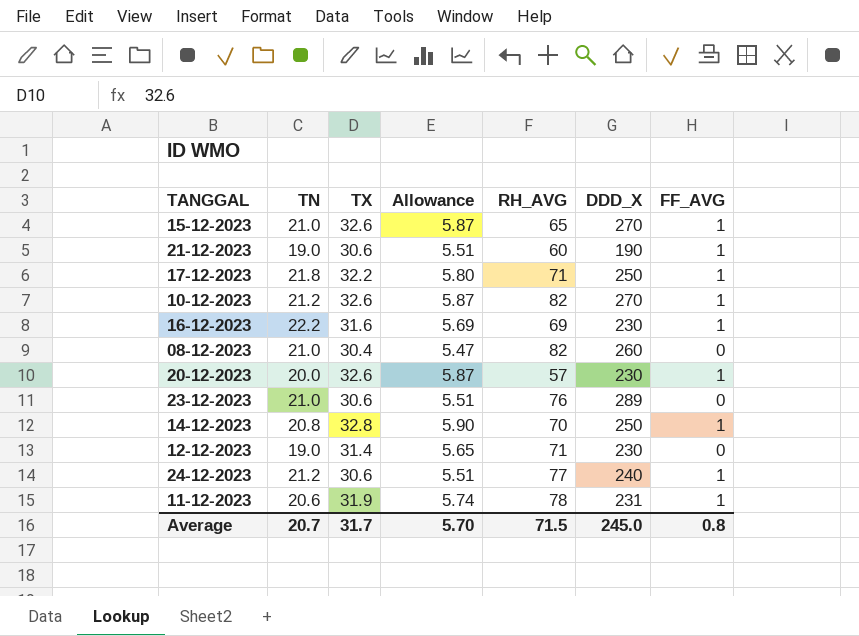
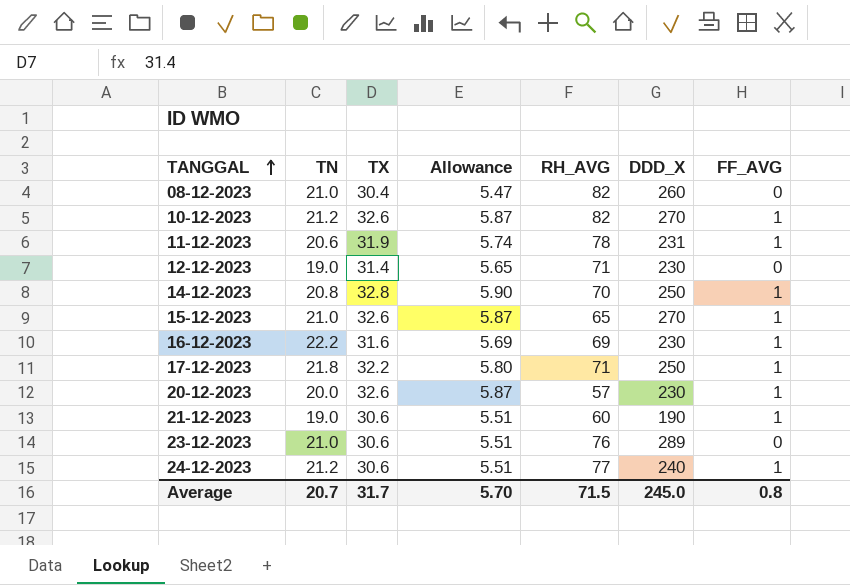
row order: none -> TANGGAL ascending

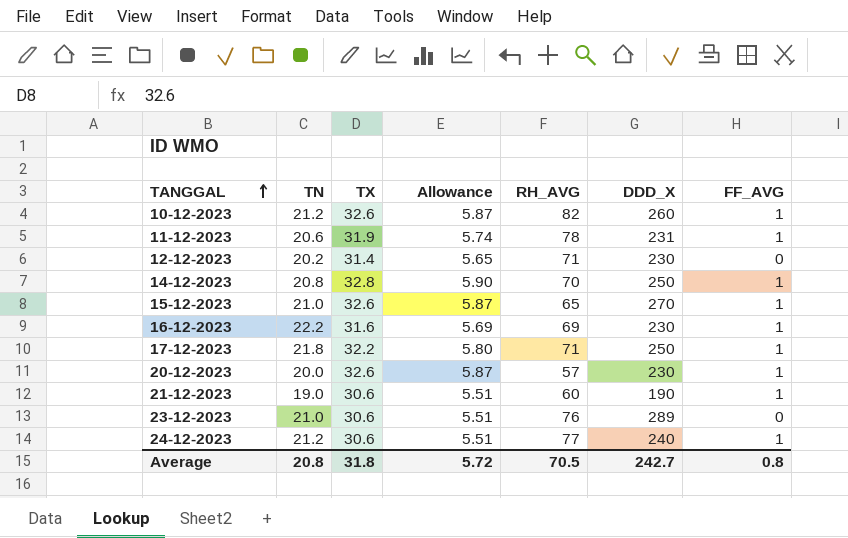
row 08-12-2023: 21.0 | 30.4 | 5.47 | 82 | 260 | 0 -> none
10-12-2023 | DDD_X: 270 -> 260
12-12-2023 | TN: 19.0 -> 20.2
Average | TN: 20.7 -> 20.8
Average | TX: 31.7 -> 31.8
Average | Allowance: 5.70 -> 5.72
Average | RH_AVG: 71.5 -> 70.5
Average | DDD_X: 245.0 -> 242.7

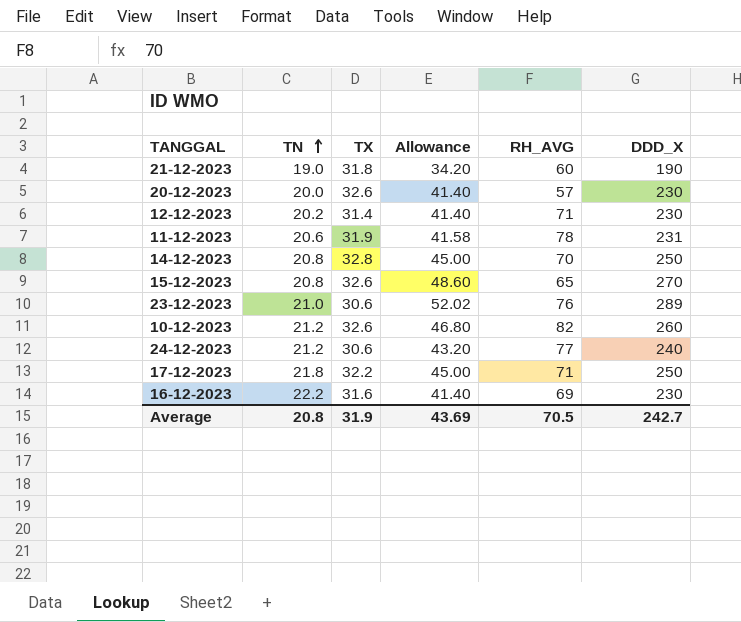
row order: TANGGAL ascending -> TN ascending
column FF_AVG | position: 7 -> none
column Allowance | formula: [TX] * 0.18 -> [DDD_X] * 0.18
21-12-2023 | TX: 30.6 -> 31.8
15-12-2023 | TN: 21.0 -> 20.8
Average | TX: 31.8 -> 31.9
Average | Allowance: 5.72 -> 43.69

